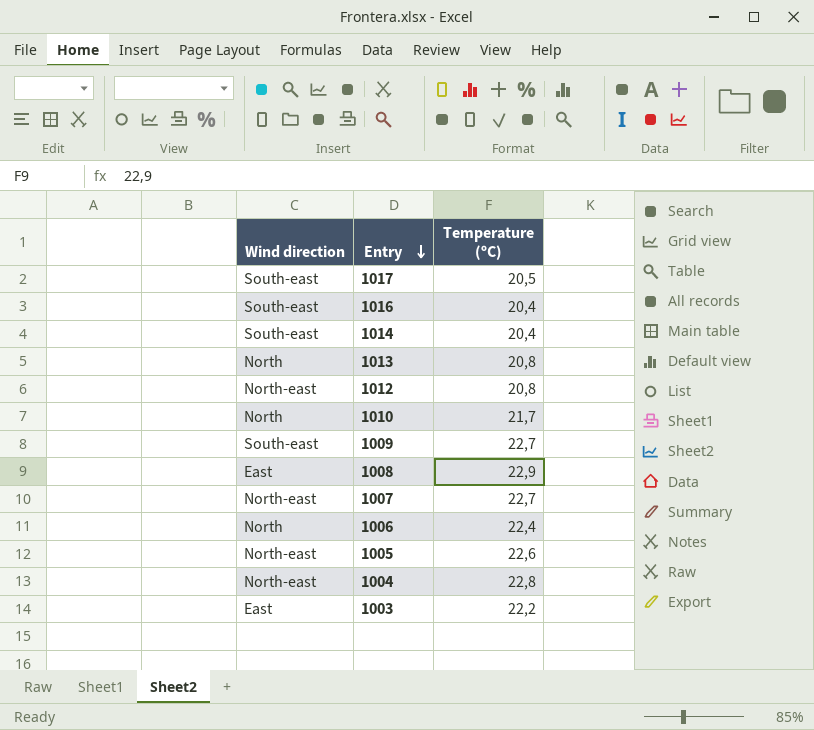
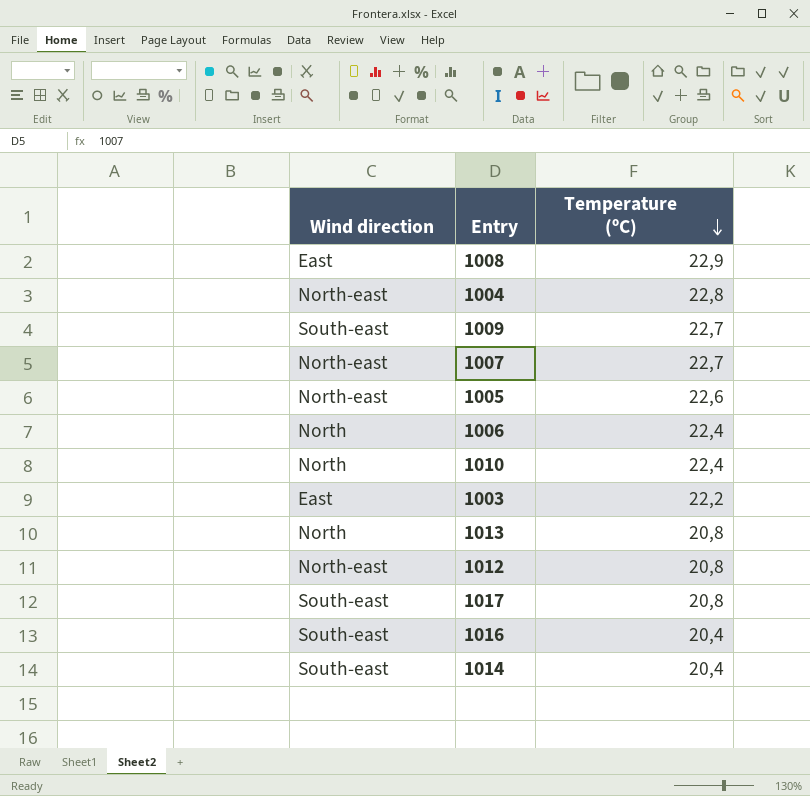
row order: Entry descending -> Temperature (ºC) descending
1010 | Temperature (ºC): 21,7 -> 22,4
1017 | Temperature (ºC): 20,5 -> 20,8

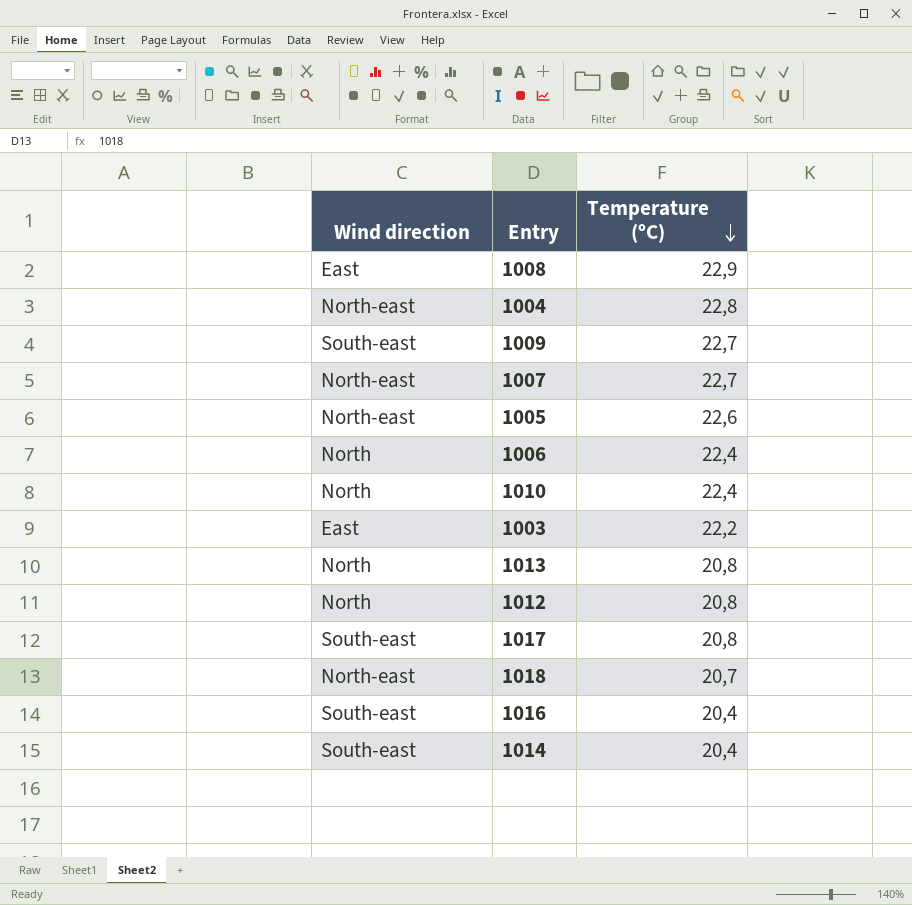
1012 | Wind direction: North-east -> North
row 1018: none -> North-east | 20,7

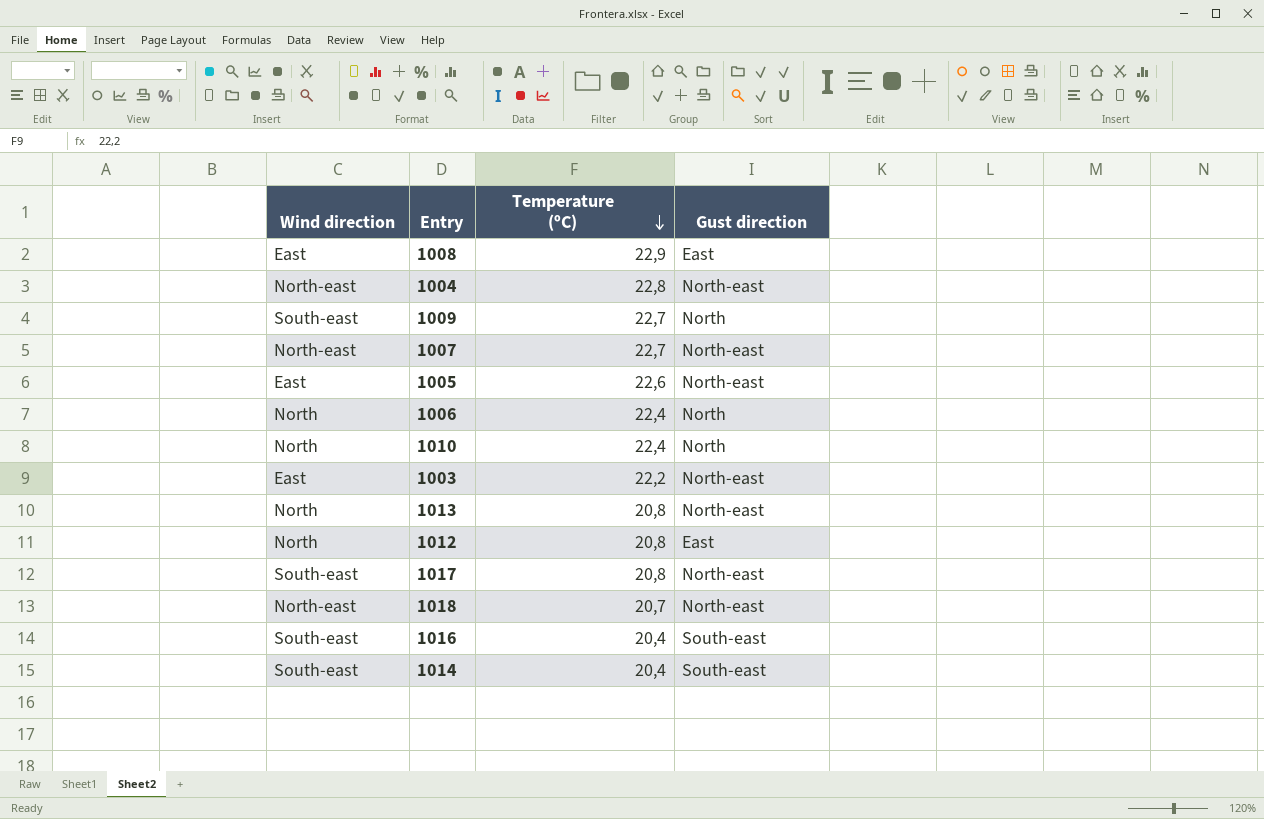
column Gust direction | position: none -> 4
1005 | Wind direction: North-east -> East

